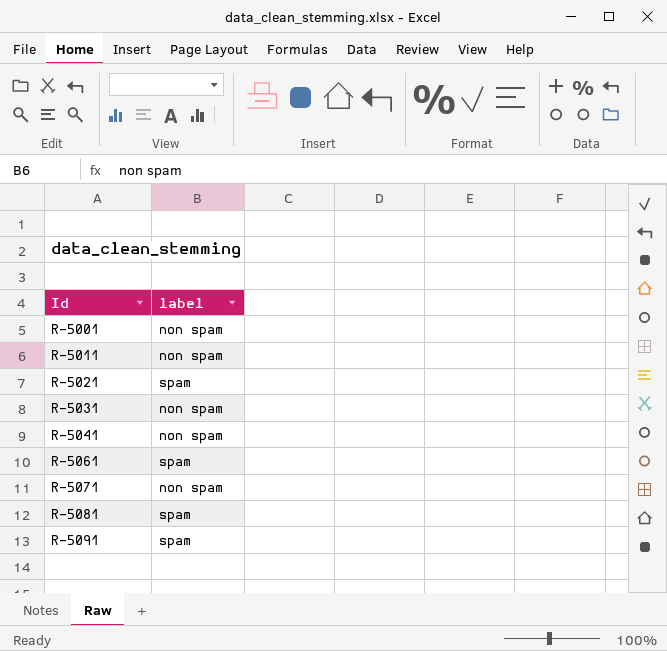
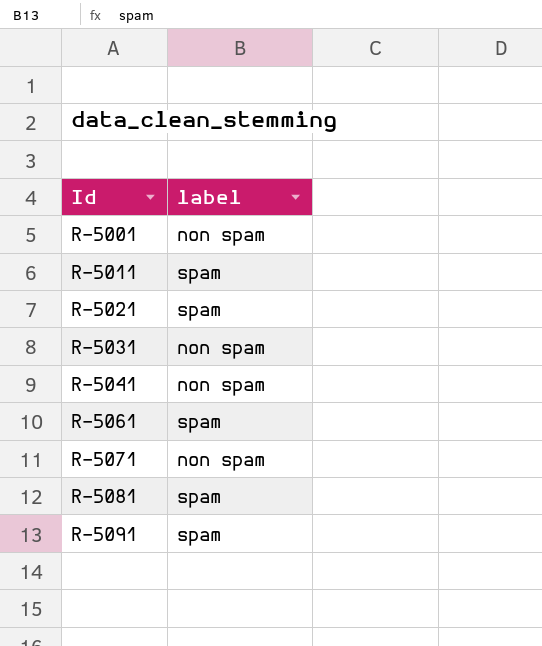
R-5011 | label: non spam -> spam

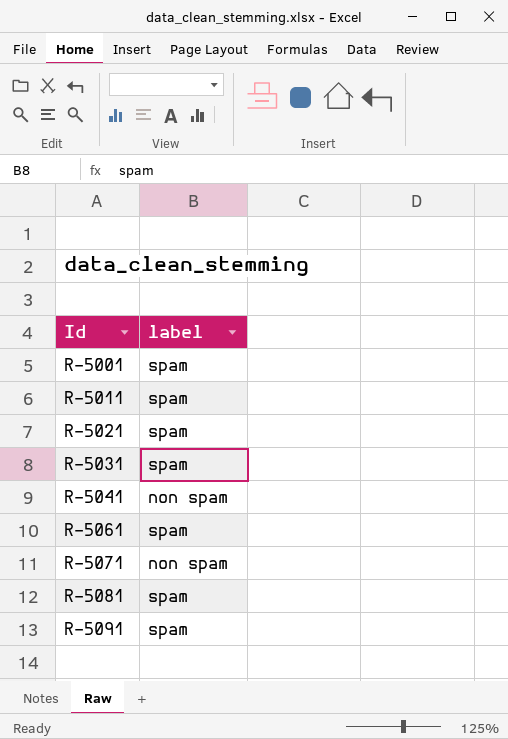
R-5001 | label: non spam -> spam
R-5031 | label: non spam -> spam

